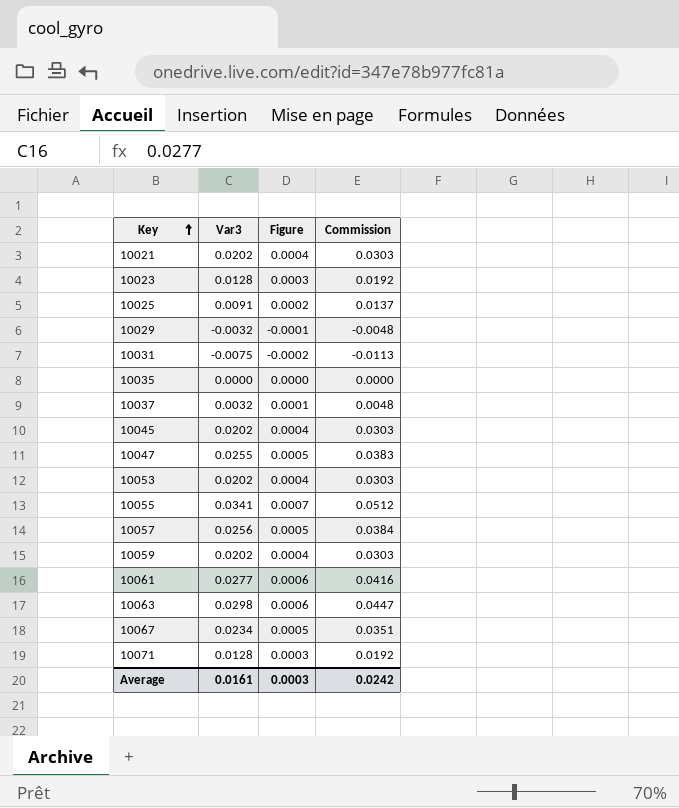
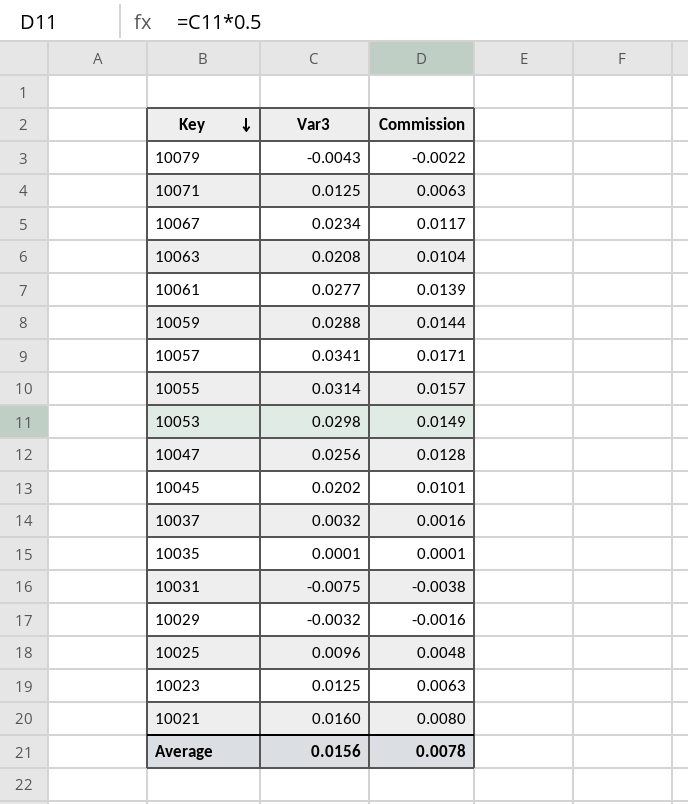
row order: Key ascending -> Key descending
column Figure | formula: [Var3] * 0.02 -> none
column Commission | formula: [Var3] * 1.5 -> [Var3] * 0.5
row 10079: none -> -0.0043 | -0.0022
10071 | Var3: 0.0128 -> 0.0125
10063 | Var3: 0.0298 -> 0.0208
10059 | Var3: 0.0202 -> 0.0288
10057 | Var3: 0.0256 -> 0.0341
10055 | Var3: 0.0341 -> 0.0314
10053 | Var3: 0.0202 -> 0.0298
10047 | Var3: 0.0255 -> 0.0256
10035 | Var3: 0.0000 -> 0.0001
10025 | Var3: 0.0091 -> 0.0096
10023 | Var3: 0.0128 -> 0.0125
10021 | Var3: 0.0202 -> 0.0160
Average | Var3: 0.0161 -> 0.0156
Average | Commission: 0.0242 -> 0.0078

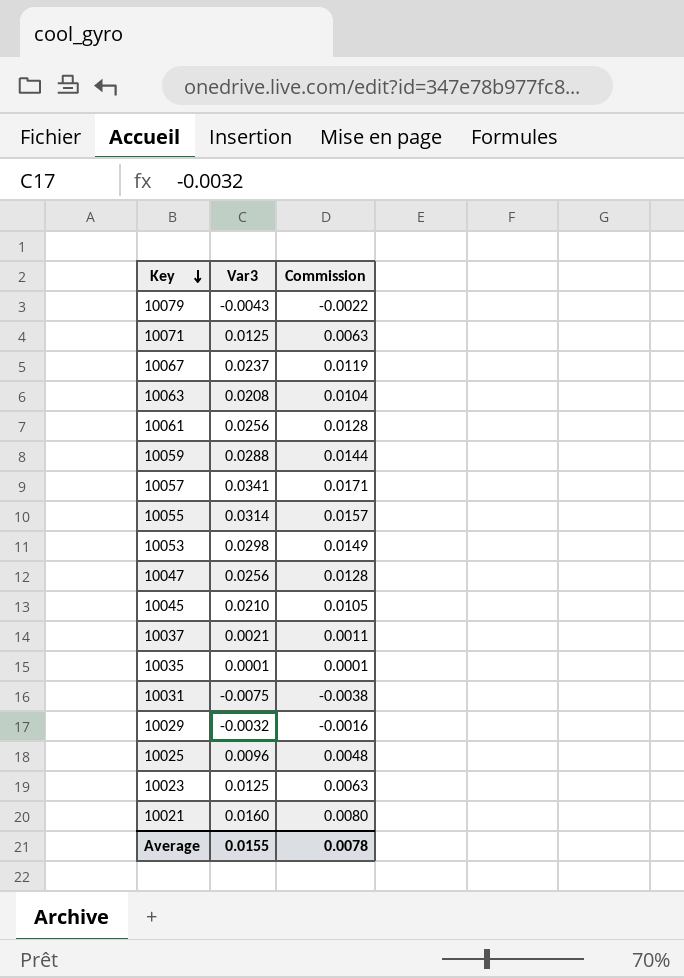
10067 | Var3: 0.0234 -> 0.0237
10067 | Commission: 0.0117 -> 0.0119
10061 | Var3: 0.0277 -> 0.0256
10061 | Commission: 0.0139 -> 0.0128
10045 | Var3: 0.0202 -> 0.0210
10045 | Commission: 0.0101 -> 0.0105
10037 | Var3: 0.0032 -> 0.0021
10037 | Commission: 0.0016 -> 0.0011
Average | Var3: 0.0156 -> 0.0155

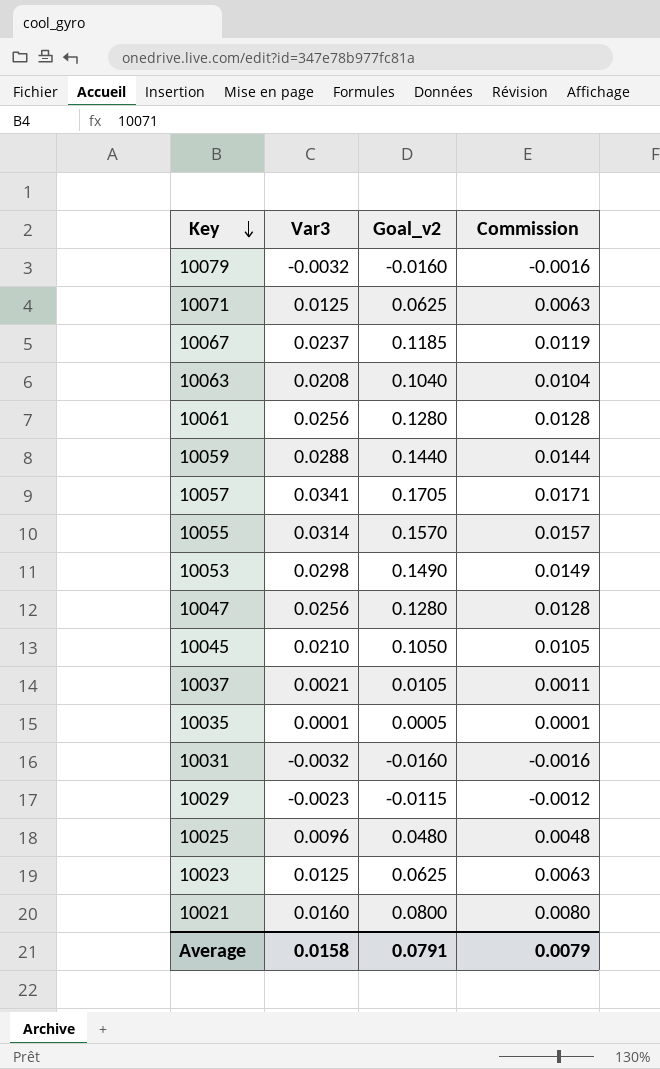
column Goal_v2 | formula: none -> [Var3] * 5
10079 | Var3: -0.0043 -> -0.0032
10079 | Commission: -0.0022 -> -0.0016
10031 | Var3: -0.0075 -> -0.0032
10031 | Commission: -0.0038 -> -0.0016
10029 | Var3: -0.0032 -> -0.0023
10029 | Commission: -0.0016 -> -0.0012
Average | Var3: 0.0155 -> 0.0158
Average | Commission: 0.0078 -> 0.0079

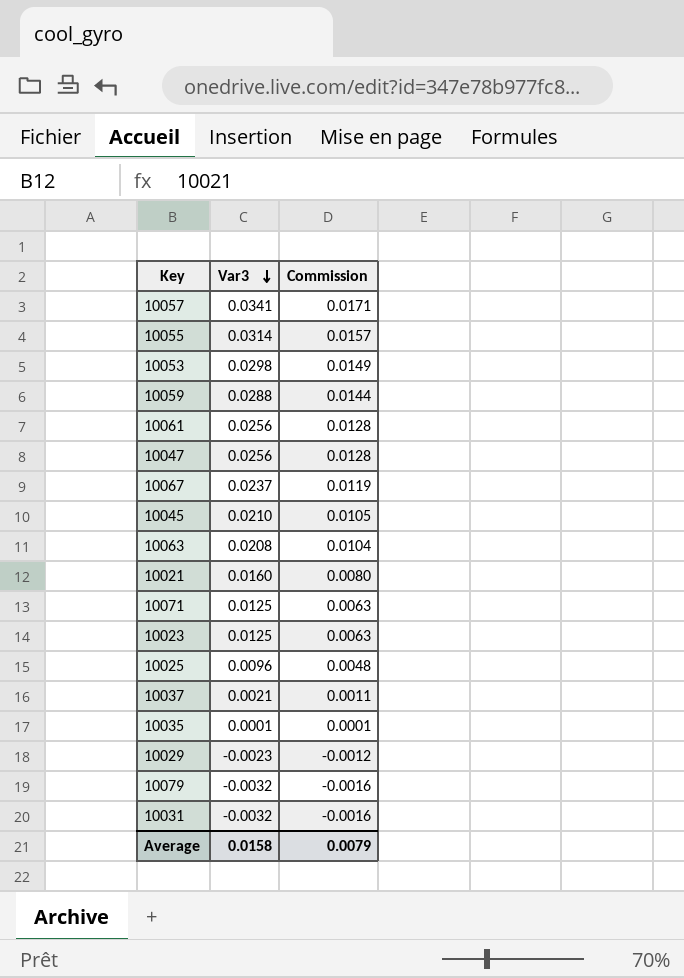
row order: Key descending -> Var3 descending
column Goal_v2 | formula: [Var3] * 5 -> none

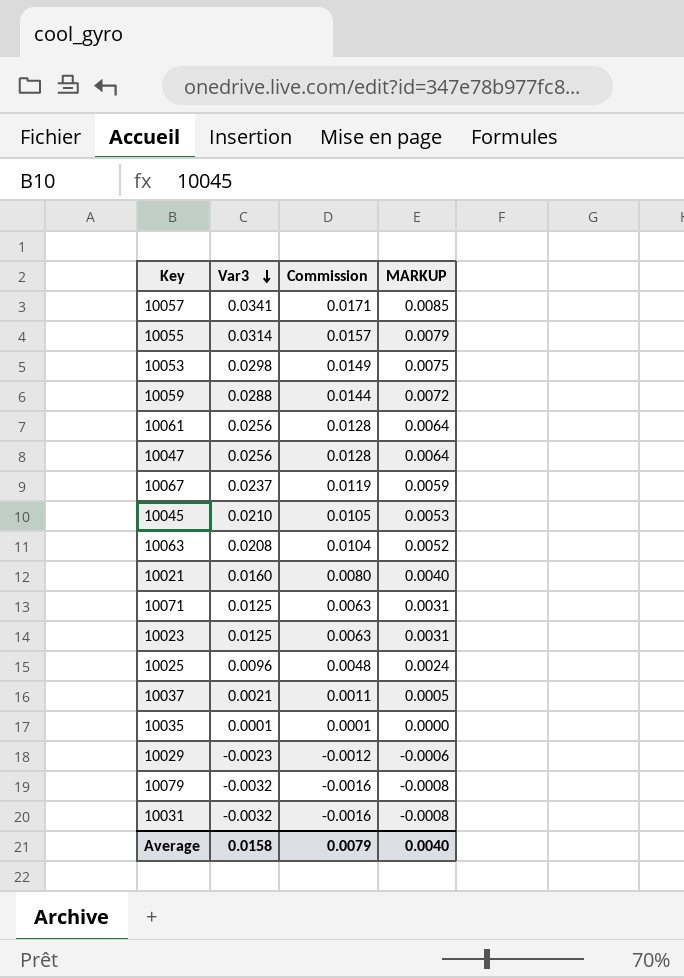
column MARKUP | formula: none -> [Var3] * 0.25

